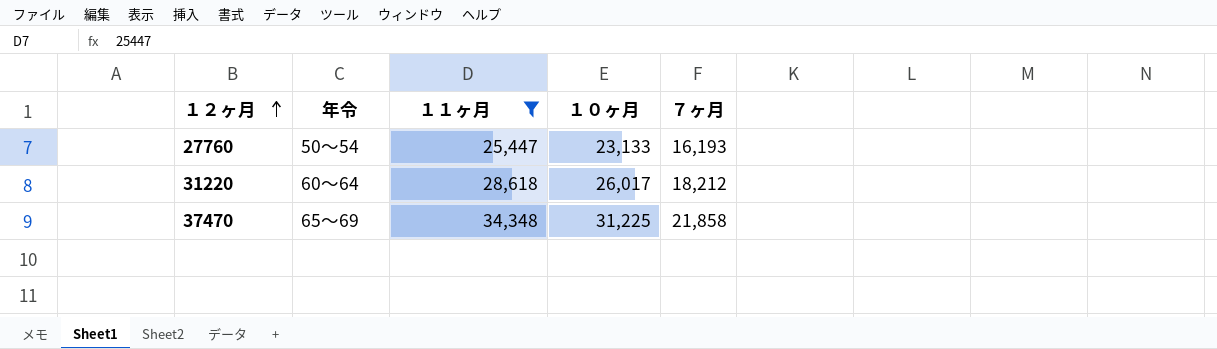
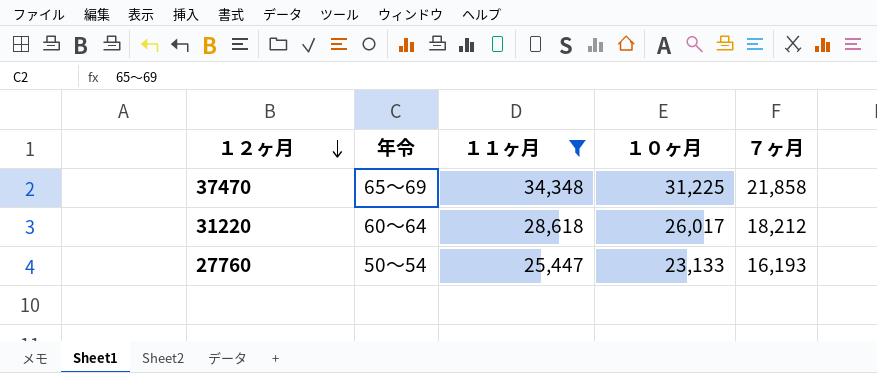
row order: １２ヶ月 ascending -> １２ヶ月 descending

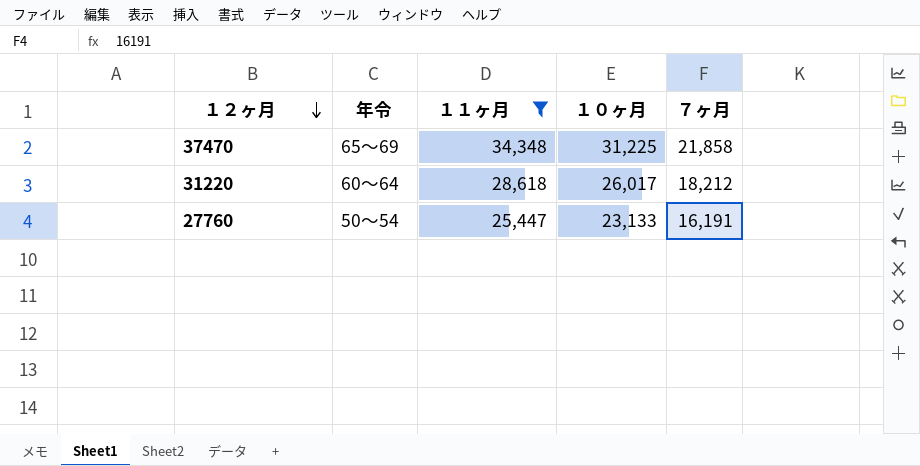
27760 | ７ヶ月: 16,193 -> 16,191

